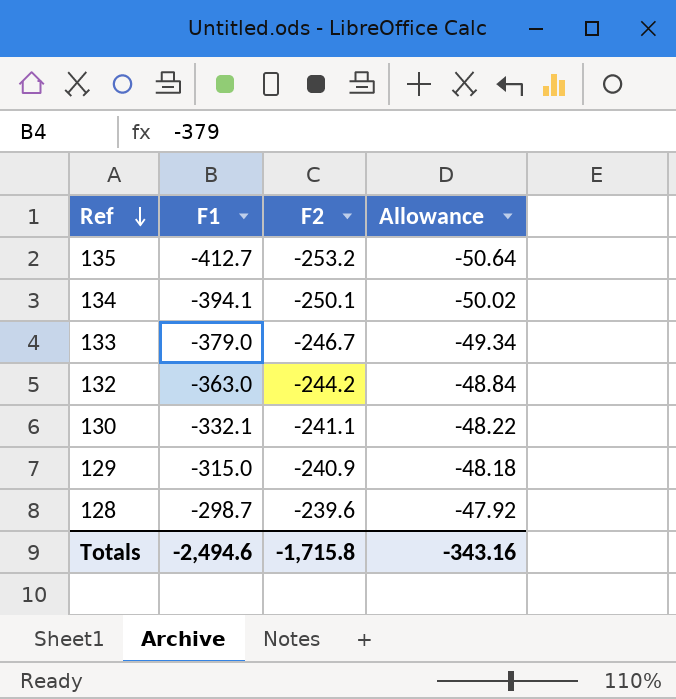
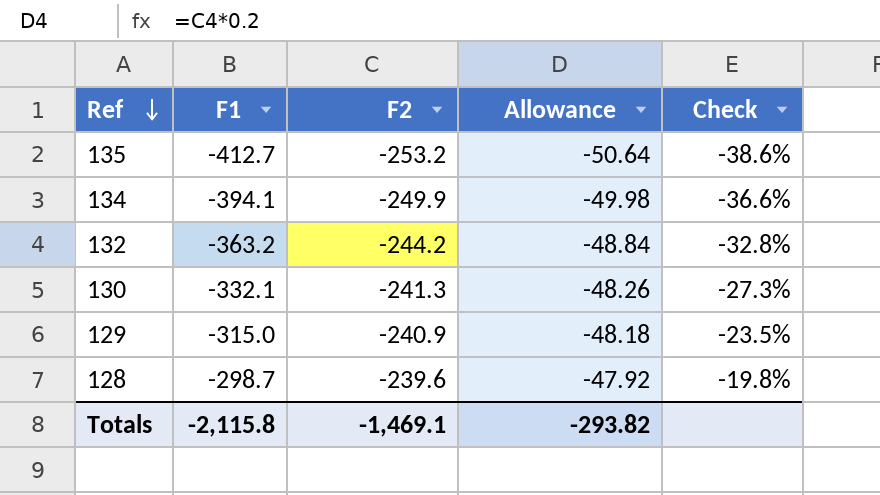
column Check | formula: none -> ([F2] - [F1]) / [F1]
row 133: -379.0 | -246.7 | -49.34 -> none
134 | F2: -250.1 -> -249.9
134 | Allowance: -50.02 -> -49.98
132 | F1: -363.0 -> -363.2
130 | F2: -241.1 -> -241.3
130 | Allowance: -48.22 -> -48.26
Totals | F1: -2,494.6 -> -2,115.8
Totals | F2: -1,715.8 -> -1,469.1
Totals | Allowance: -343.16 -> -293.82

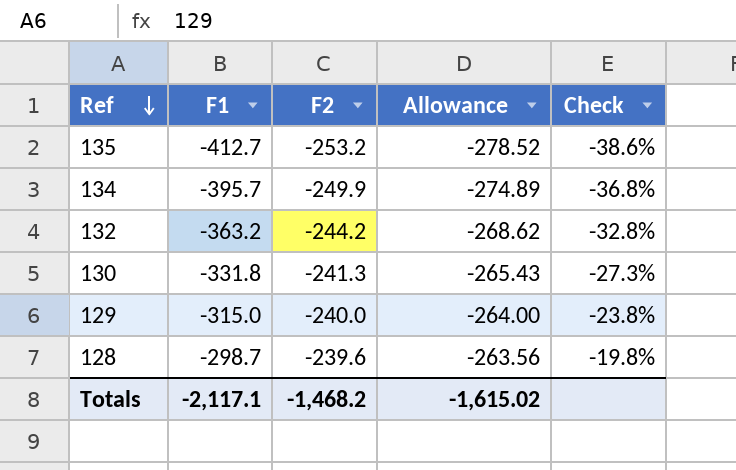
column Allowance | formula: [F2] * 0.2 -> [F2] * 1.1
134 | F1: -394.1 -> -395.7
134 | Check: -36.6% -> -36.8%
130 | F1: -332.1 -> -331.8
129 | F2: -240.9 -> -240.0
129 | Check: -23.5% -> -23.8%
Totals | F1: -2,115.8 -> -2,117.1
Totals | F2: -1,469.1 -> -1,468.2
Totals | Allowance: -293.82 -> -1,615.02

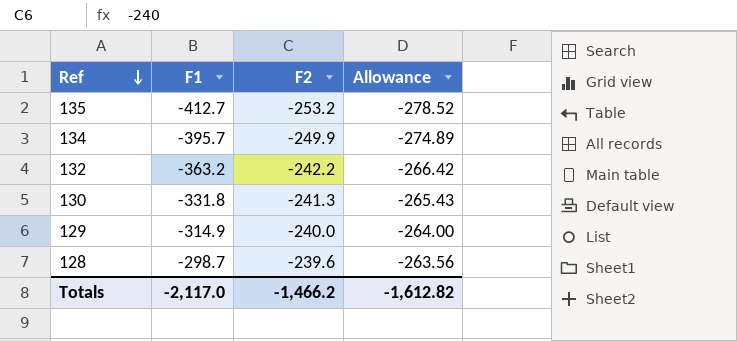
column Check | formula: ([F2] - [F1]) / [F1] -> none
132 | F2: -244.2 -> -242.2
132 | Allowance: -268.62 -> -266.42
129 | F1: -315.0 -> -314.9
Totals | F1: -2,117.1 -> -2,117.0
Totals | F2: -1,468.2 -> -1,466.2
Totals | Allowance: -1,615.02 -> -1,612.82

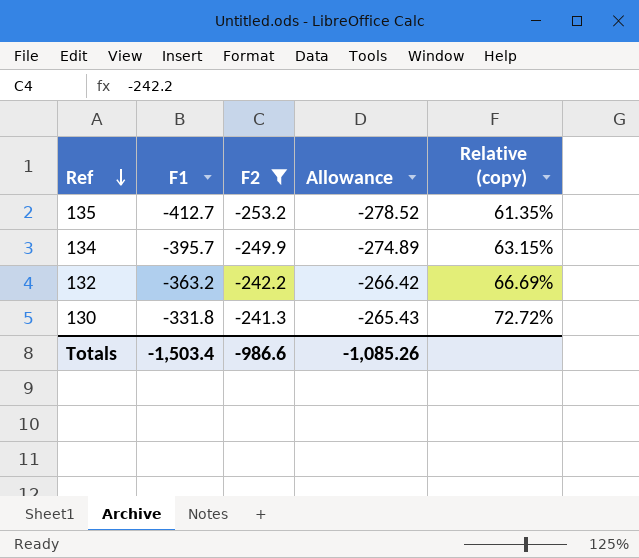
filter: none -> F2 <= -241.3
column Relative (copy) | formula: none -> [F2] / [F1]
Totals | F1: -2,117.0 -> -1,503.4
Totals | F2: -1,466.2 -> -986.6
Totals | Allowance: -1,612.82 -> -1,085.26

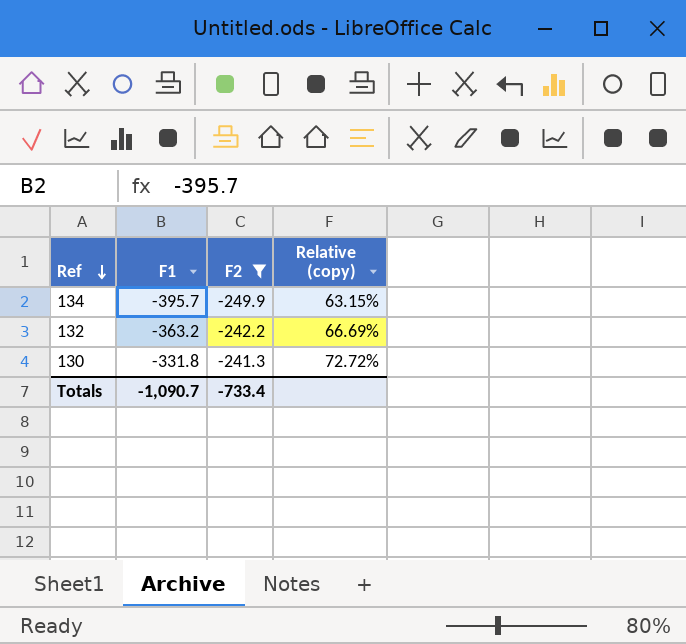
column Allowance | formula: [F2] * 1.1 -> none
row 135: -412.7 | -253.2 | -278.52 | 61.35% -> none
Totals | F1: -1,503.4 -> -1,090.7
Totals | F2: -986.6 -> -733.4

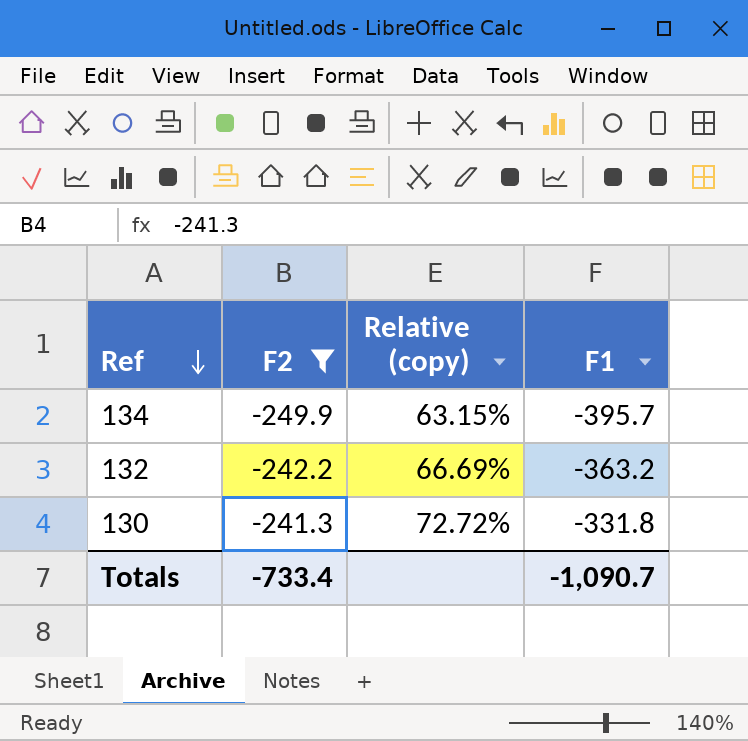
column F1 | position: 2 -> 4

